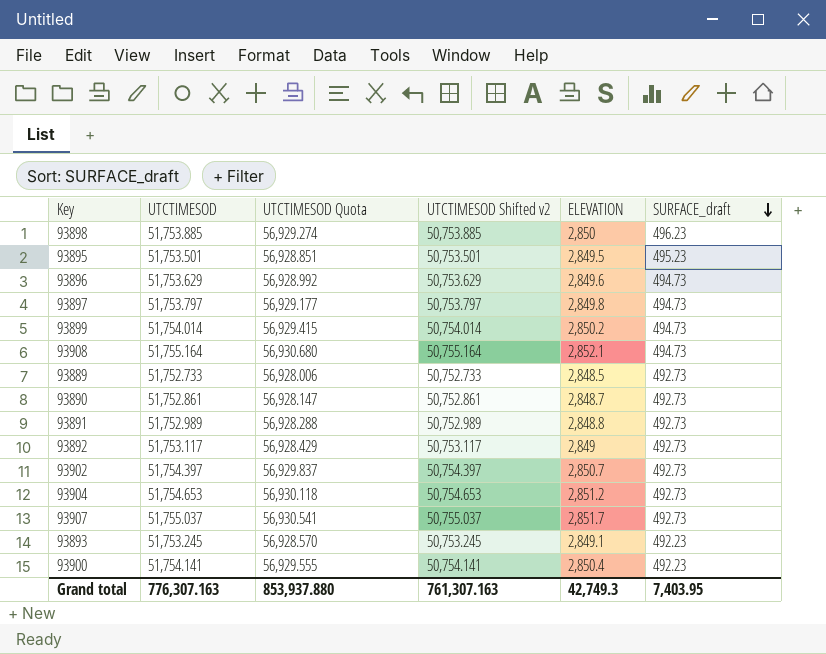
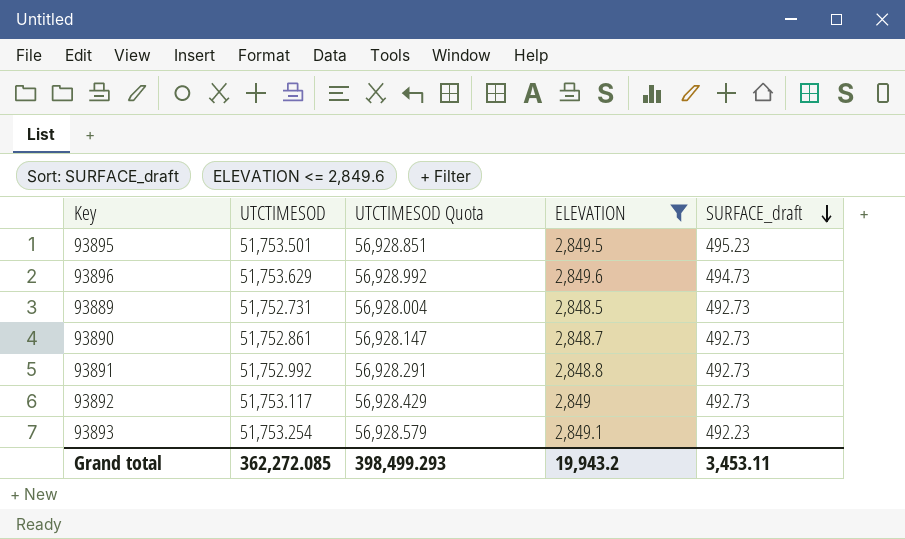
filter: none -> ELEVATION <= 2,849.6
column UTCTIMESOD Shifted v2 | formula: [UTCTIMESOD] - 1000 -> none
93889 | UTCTIMESOD: 51,752.733 -> 51,752.731
93889 | UTCTIMESOD Quota: 56,928.006 -> 56,928.004
93891 | UTCTIMESOD: 51,752.989 -> 51,752.992
93891 | UTCTIMESOD Quota: 56,928.288 -> 56,928.291
93893 | UTCTIMESOD: 51,753.245 -> 51,753.254
93893 | UTCTIMESOD Quota: 56,928.570 -> 56,928.579
Grand total | UTCTIMESOD: 776,307.163 -> 362,272.085
Grand total | UTCTIMESOD Quota: 853,937.880 -> 398,499.293
Grand total | ELEVATION: 42,749.3 -> 19,943.2
Grand total | SURFACE_draft: 7,403.95 -> 3,453.11

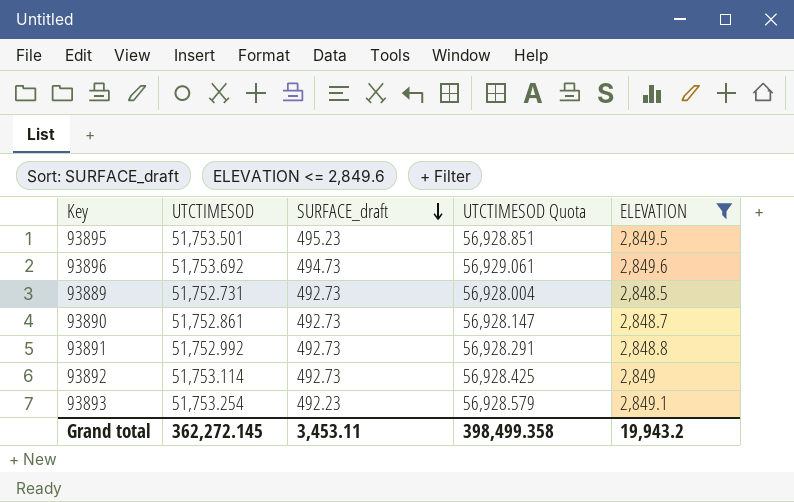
column SURFACE_draft | position: 5 -> 3
93896 | UTCTIMESOD: 51,753.629 -> 51,753.692
93896 | UTCTIMESOD Quota: 56,928.992 -> 56,929.061
93892 | UTCTIMESOD: 51,753.117 -> 51,753.114
93892 | UTCTIMESOD Quota: 56,928.429 -> 56,928.425
Grand total | UTCTIMESOD: 362,272.085 -> 362,272.145
Grand total | UTCTIMESOD Quota: 398,499.293 -> 398,499.358

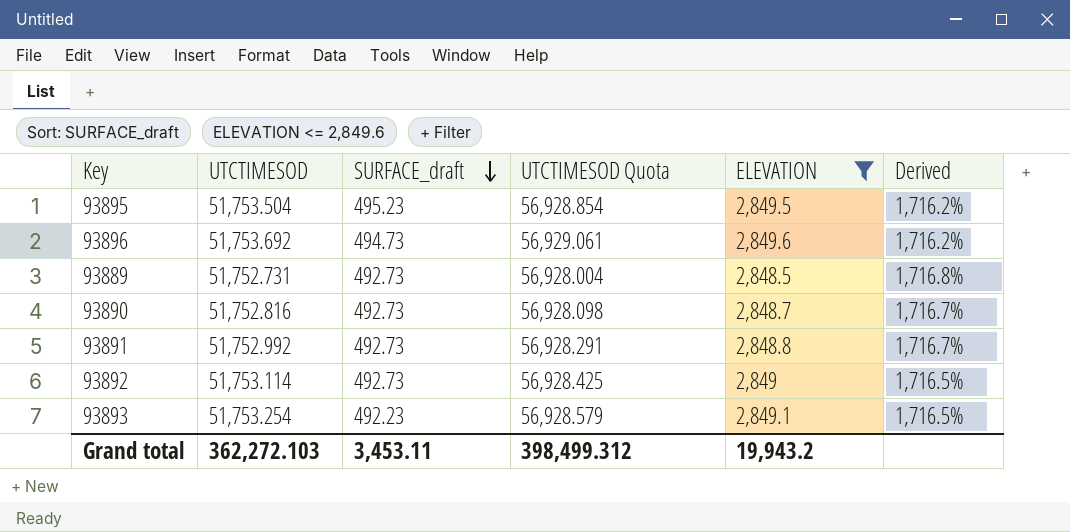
column Derived | formula: none -> ([UTCTIMESOD] - [ELEVATION]) / [ELEVATION]
93895 | UTCTIMESOD: 51,753.501 -> 51,753.504
93895 | UTCTIMESOD Quota: 56,928.851 -> 56,928.854
93890 | UTCTIMESOD: 51,752.861 -> 51,752.816
93890 | UTCTIMESOD Quota: 56,928.147 -> 56,928.098
Grand total | UTCTIMESOD: 362,272.145 -> 362,272.103
Grand total | UTCTIMESOD Quota: 398,499.358 -> 398,499.312

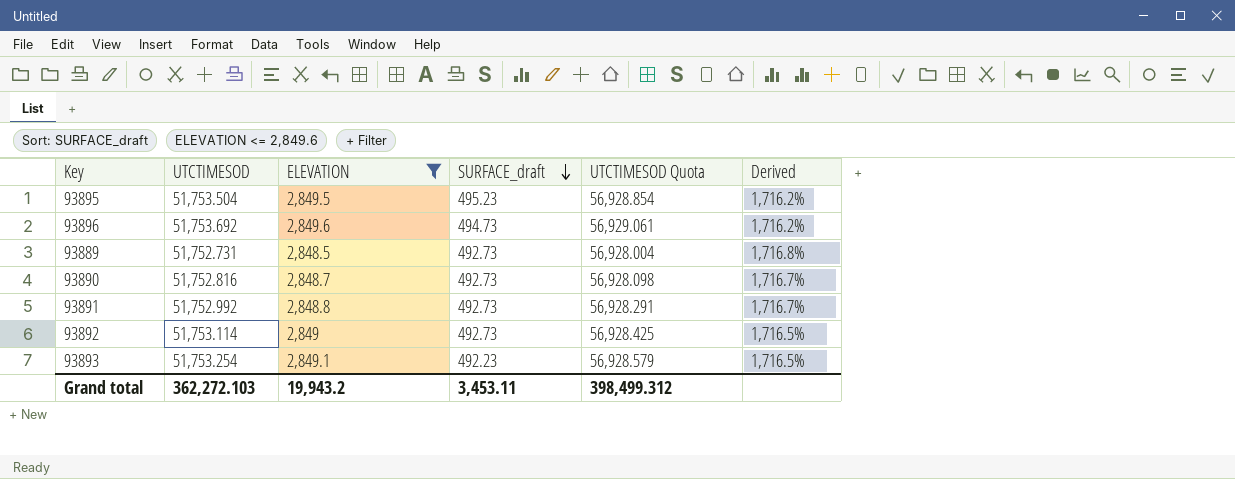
column ELEVATION | position: 5 -> 3

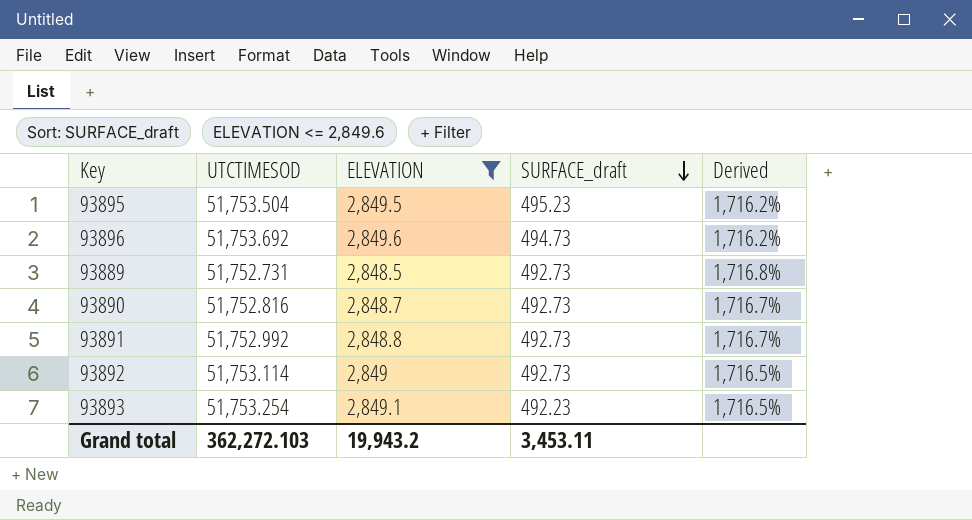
column UTCTIMESOD Quota | formula: [UTCTIMESOD] * 1.1 -> none

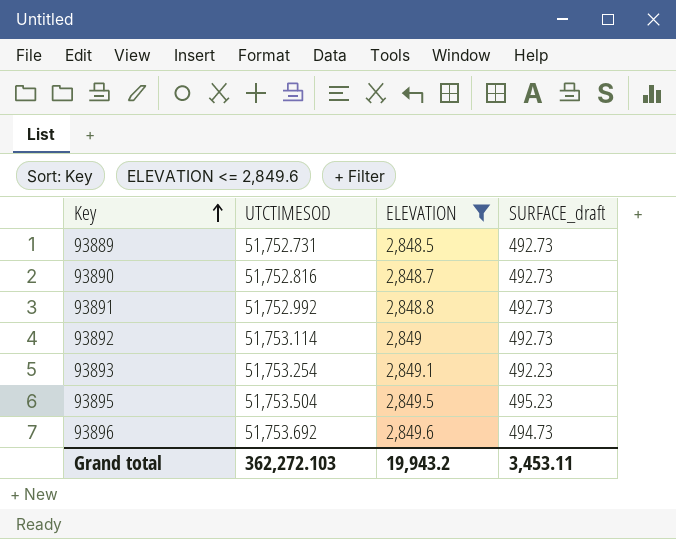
row order: SURFACE_draft descending -> Key ascending
column Derived | formula: ([UTCTIMESOD] - [ELEVATION]) / [ELEVATION] -> none

